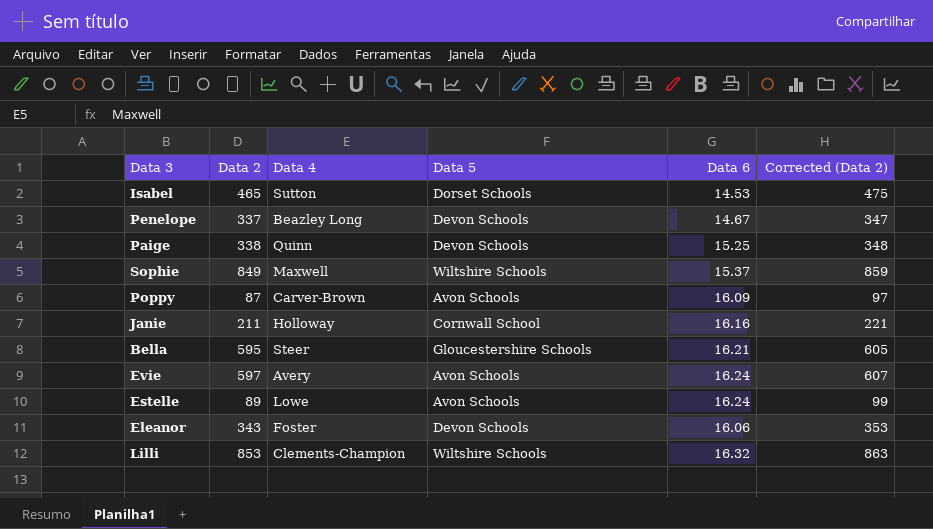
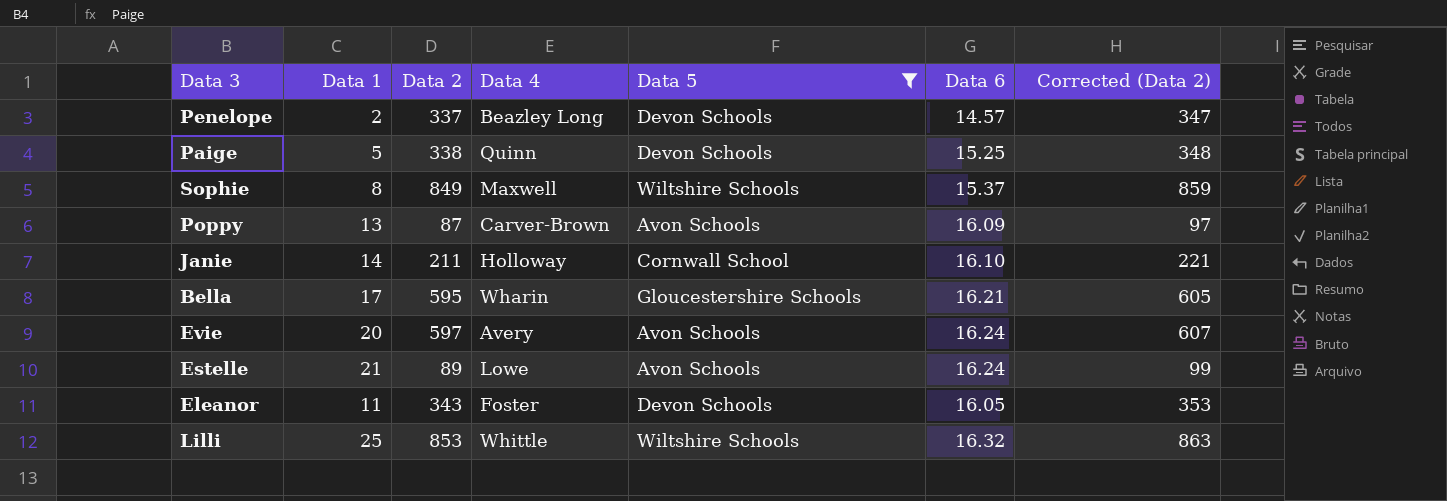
filter: none -> Data 5 != Dorset Schools
column Data 1 | position: none -> 2
Penelope | Data 6: 14.67 -> 14.57
Janie | Data 6: 16.16 -> 16.10
Bella | Data 4: Steer -> Wharin
Eleanor | Data 6: 16.06 -> 16.05
Lilli | Data 4: Clements-Champion -> Whittle

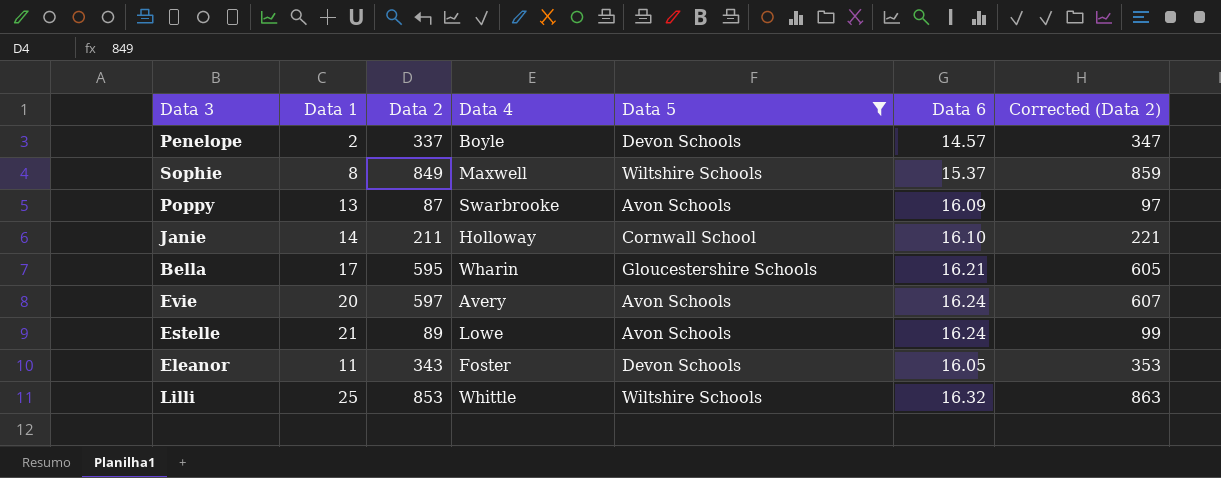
row Paige: 5 | 338 | Quinn | Devon Schools | 15.25 | 348 -> none
Penelope | Data 4: Beazley Long -> Boyle
Poppy | Data 4: Carver-Brown -> Swarbrooke

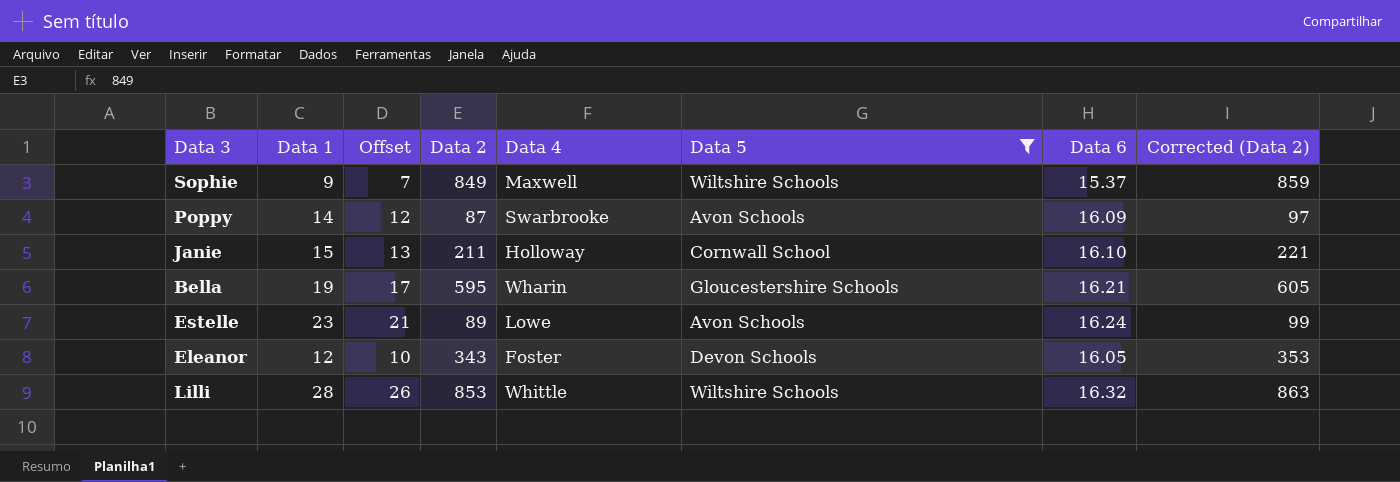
column Offset | formula: none -> [Data 1] - 2
row Penelope: 2 | 337 | Boyle | Devon Schools | 14.57 | 347 -> none
row Evie: 20 | 597 | Avery | Avon Schools | 16.24 | 607 -> none
Sophie | Data 1: 8 -> 9
Poppy | Data 1: 13 -> 14
Janie | Data 1: 14 -> 15
Bella | Data 1: 17 -> 19
Estelle | Data 1: 21 -> 23
Eleanor | Data 1: 11 -> 12
Lilli | Data 1: 25 -> 28

